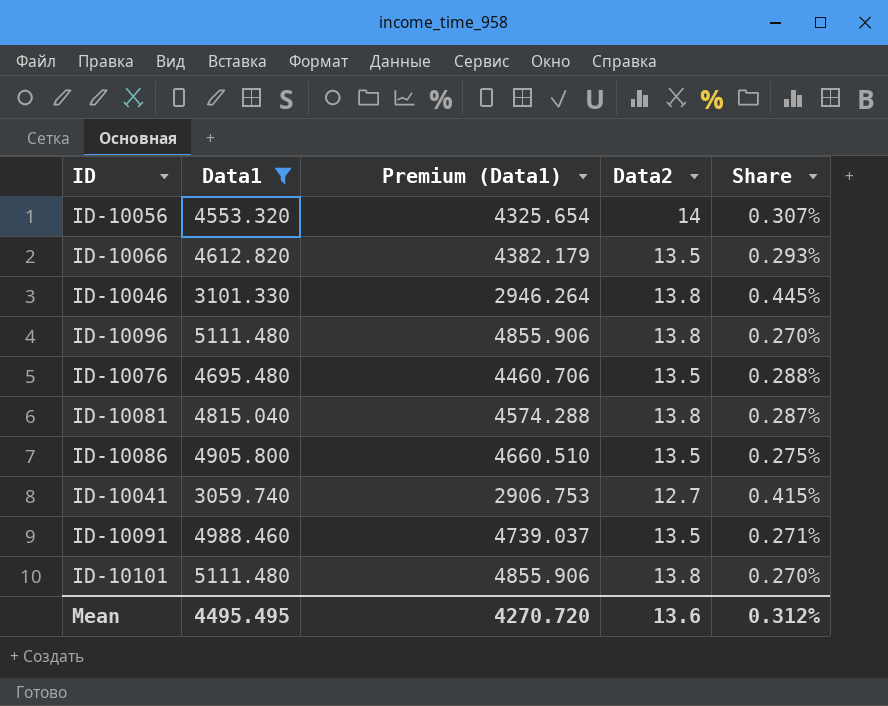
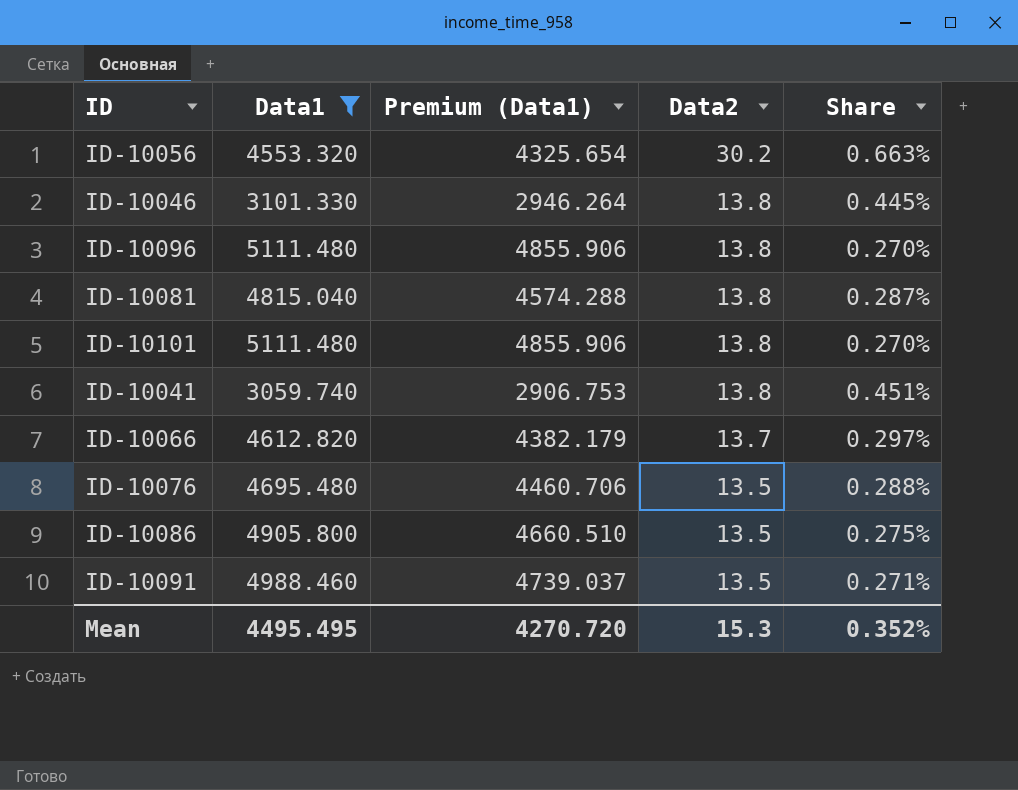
row order: none -> Data2 descending
ID-10056 | Data2: 14 -> 30.2
ID-10056 | Share: 0.307% -> 0.663%
ID-10041 | Data2: 12.7 -> 13.8
ID-10041 | Share: 0.415% -> 0.451%
ID-10066 | Data2: 13.5 -> 13.7
ID-10066 | Share: 0.293% -> 0.297%
Mean | Data2: 13.6 -> 15.3
Mean | Share: 0.312% -> 0.352%

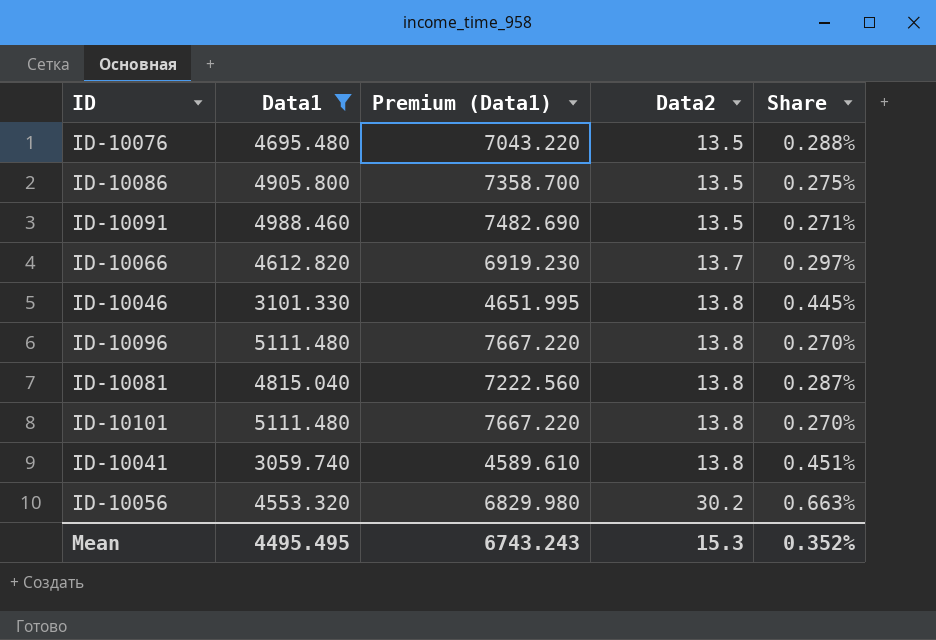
row order: Data2 descending -> Data2 ascending
column Premium (Data1) | formula: [Data1] * 0.95 -> [Data1] * 1.5
Mean | Premium (Data1): 4270.720 -> 6743.243

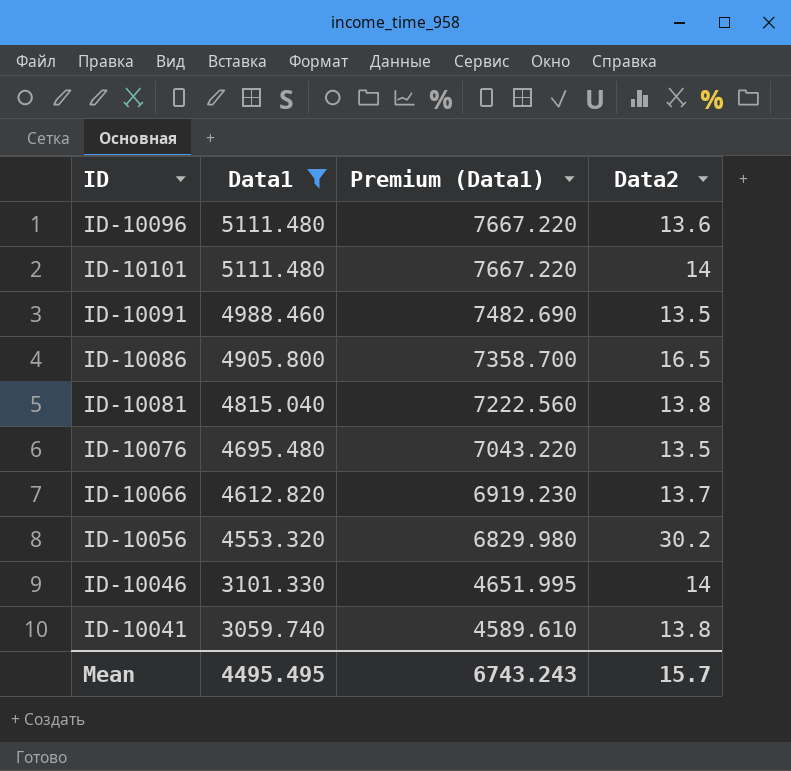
row order: Data2 ascending -> Data1 descending
column Share | formula: [Data2] / [Data1] -> none
ID-10096 | Data2: 13.8 -> 13.6
ID-10101 | Data2: 13.8 -> 14
ID-10086 | Data2: 13.5 -> 16.5
ID-10046 | Data2: 13.8 -> 14
Mean | Data2: 15.3 -> 15.7

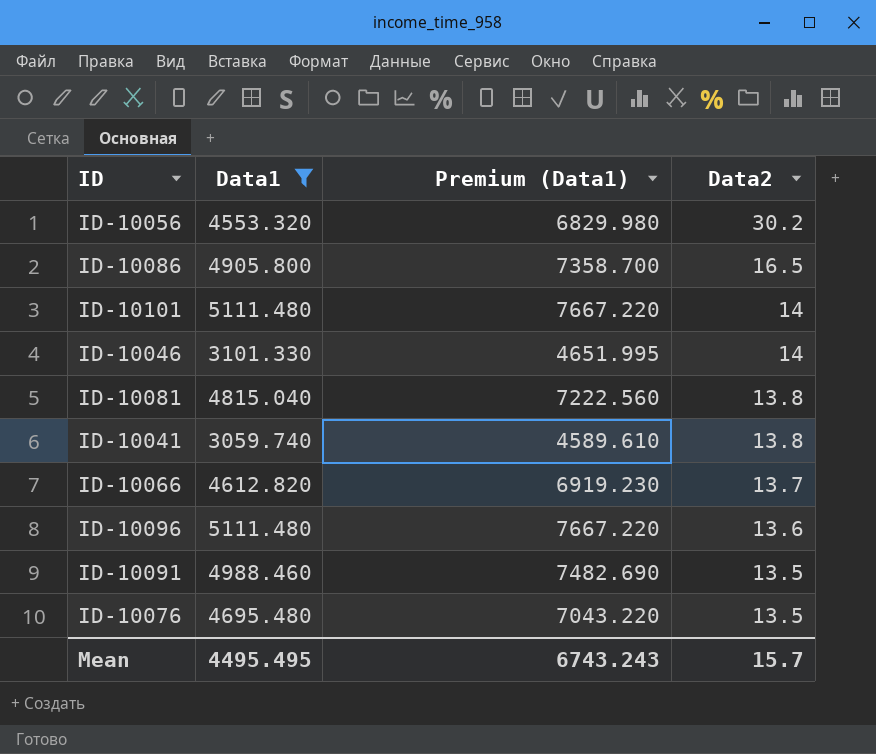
row order: Data1 descending -> Data2 descending

